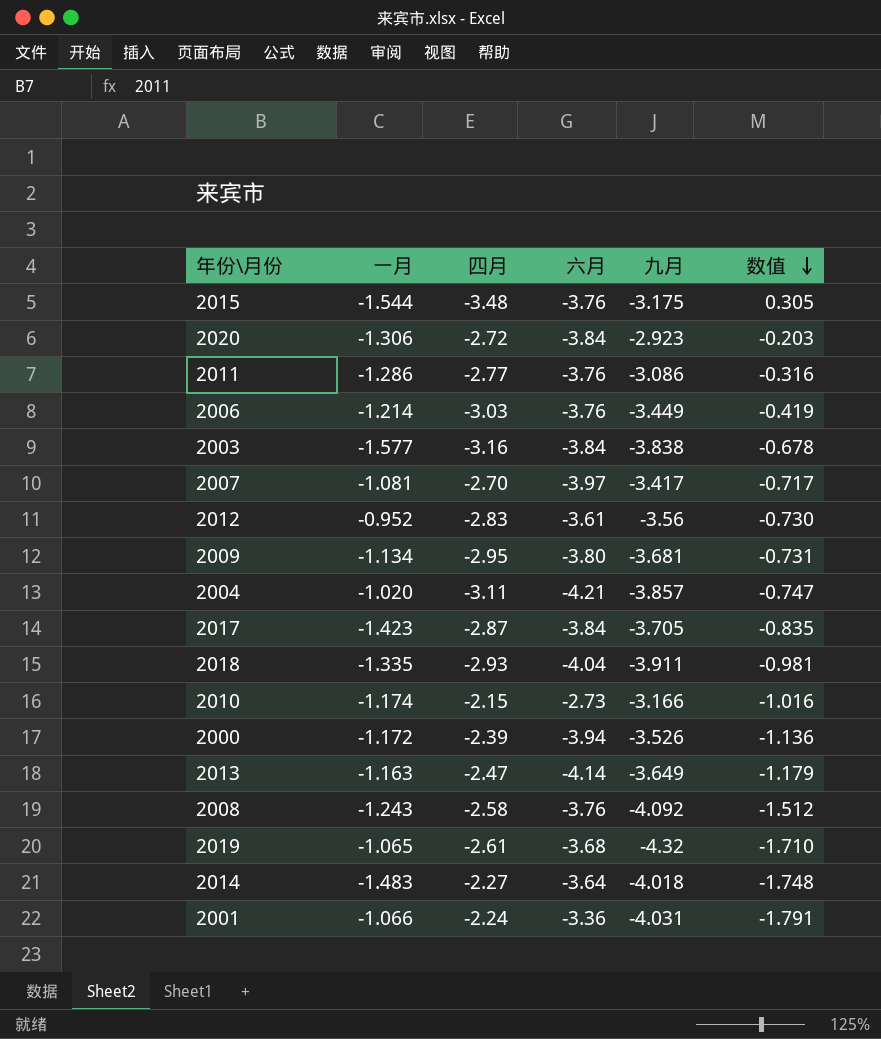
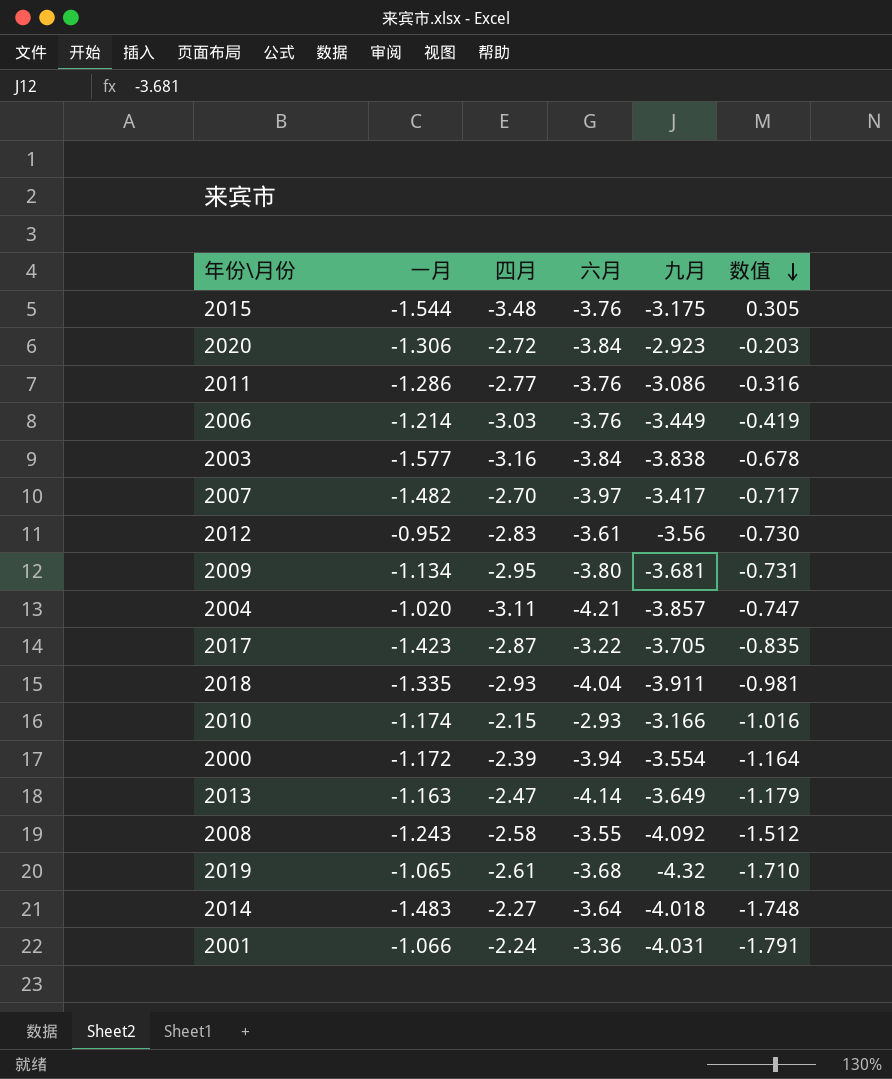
2007 | 一月: -1.081 -> -1.482
2017 | 六月: -3.84 -> -3.22
2010 | 六月: -2.73 -> -2.93
2000 | 九月: -3.526 -> -3.554
2000 | 数值: -1.136 -> -1.164
2008 | 六月: -3.76 -> -3.55

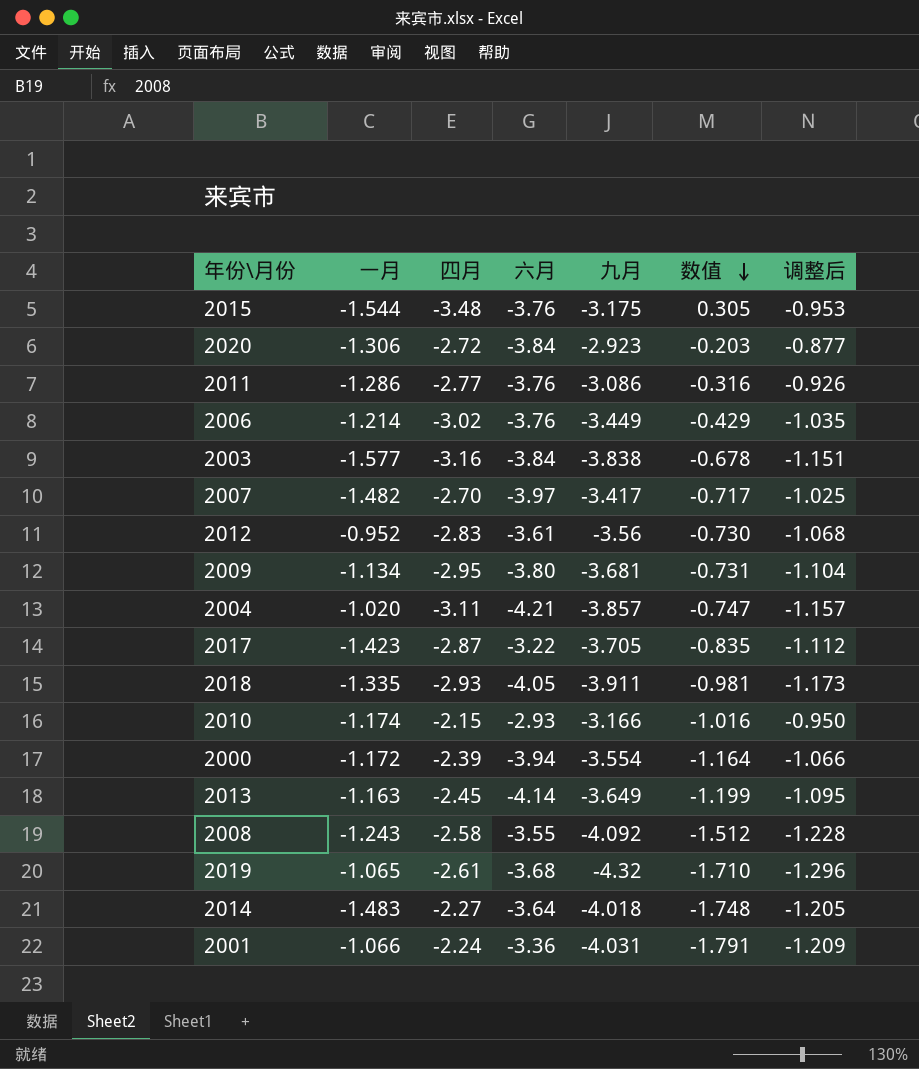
column 调整后 | formula: none -> [九月] * 0.3
2006 | 四月: -3.03 -> -3.02
2006 | 数值: -0.419 -> -0.429
2018 | 六月: -4.04 -> -4.05
2013 | 四月: -2.47 -> -2.45
2013 | 数值: -1.179 -> -1.199

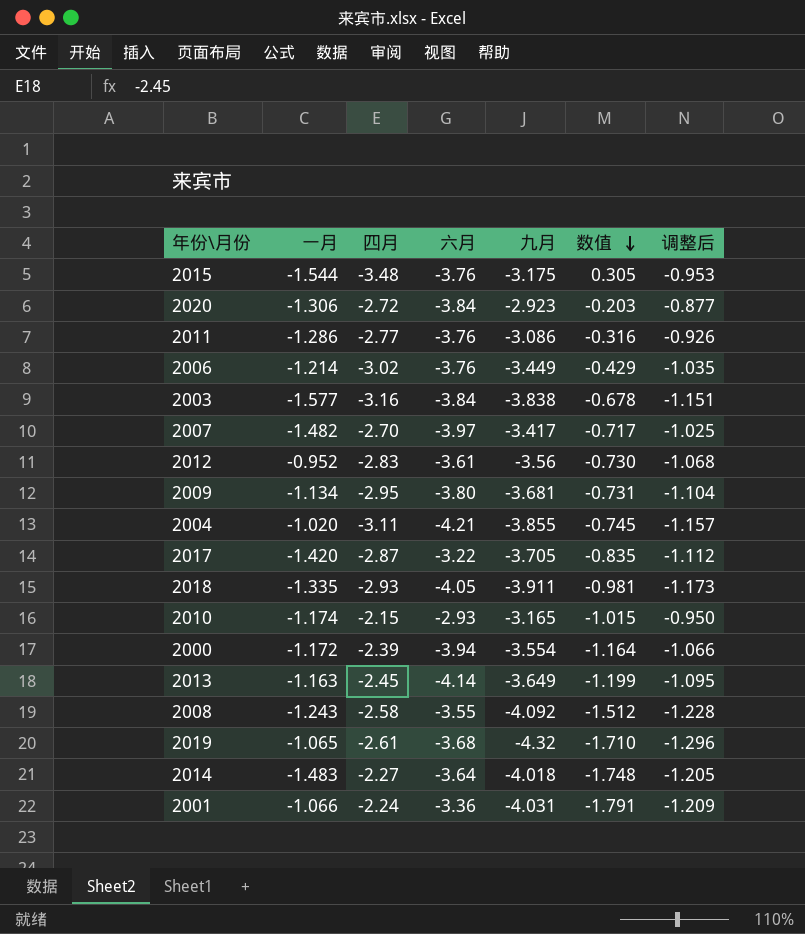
2004 | 九月: -3.857 -> -3.855
2004 | 数值: -0.747 -> -0.745
2017 | 一月: -1.423 -> -1.420
2010 | 九月: -3.166 -> -3.165
2010 | 数值: -1.016 -> -1.015

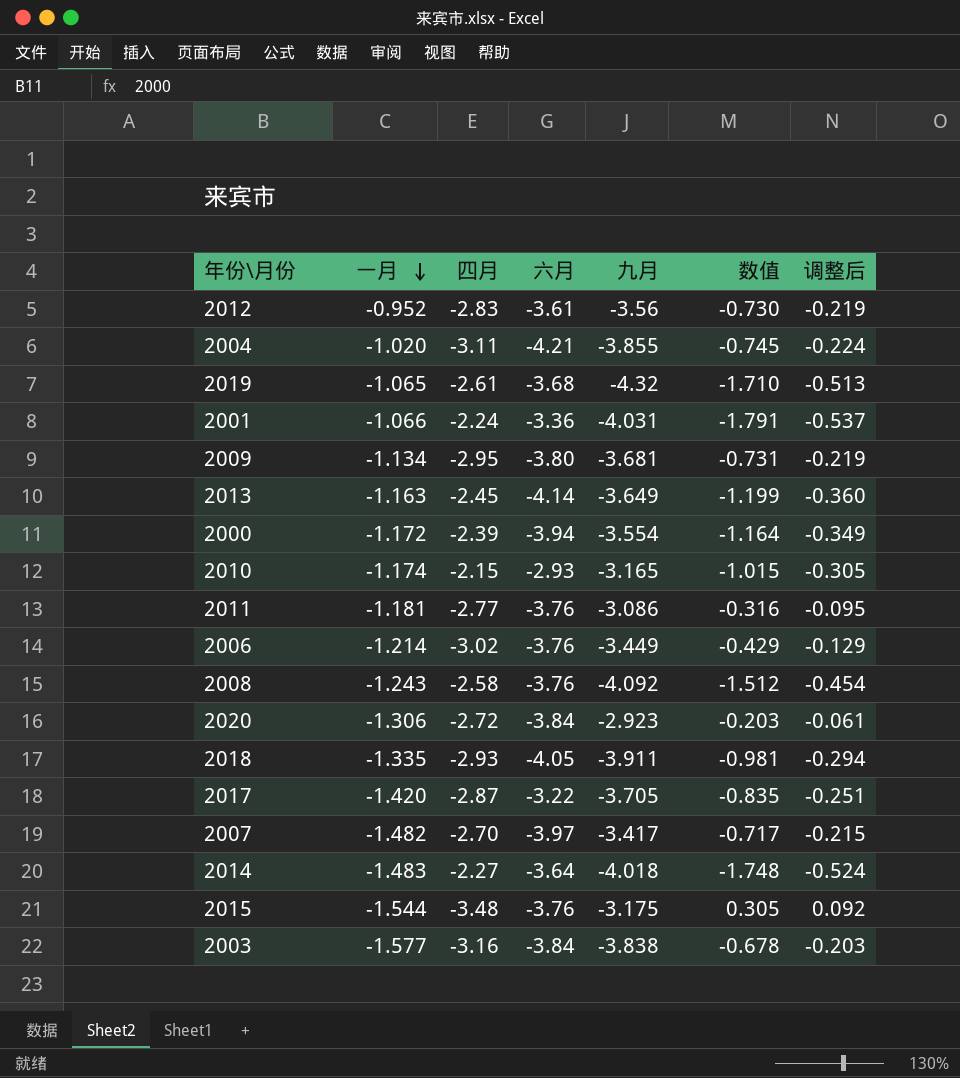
row order: 数值 descending -> 一月 descending
column 调整后 | formula: [九月] * 0.3 -> [数值] * 0.3
2011 | 一月: -1.286 -> -1.181
2008 | 六月: -3.55 -> -3.76

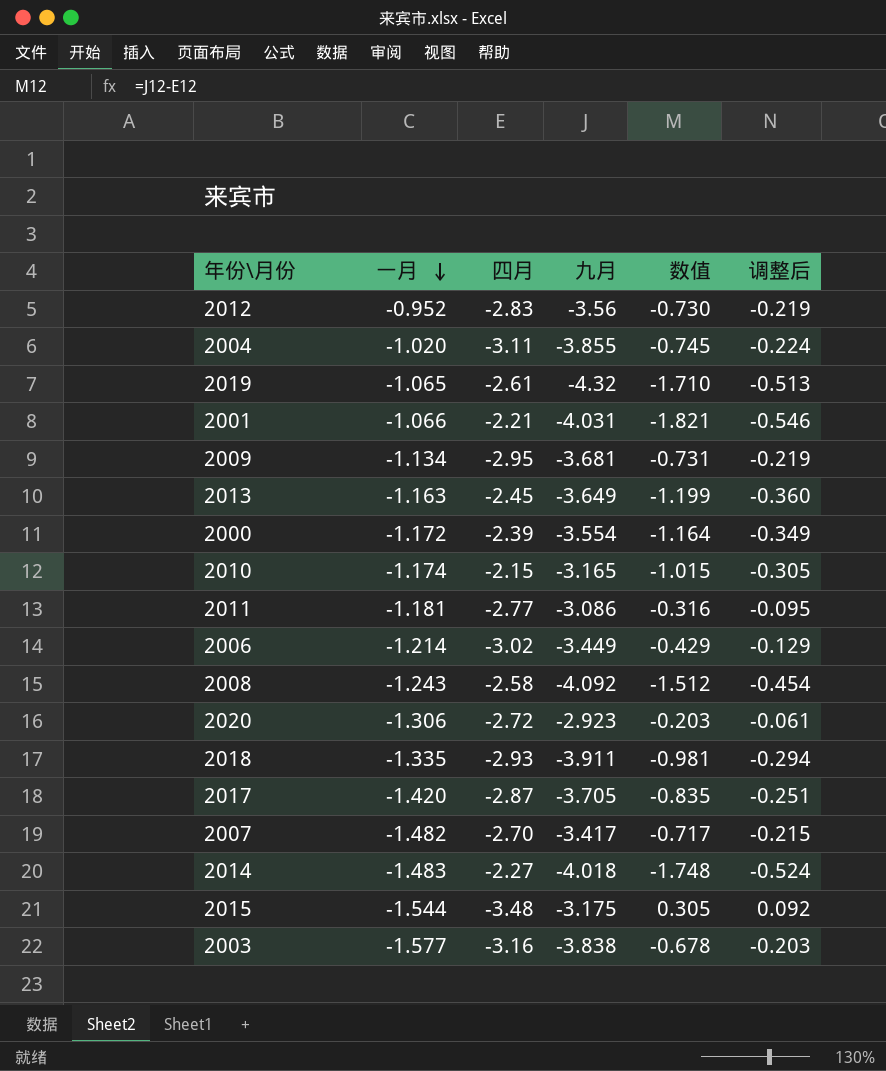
column 六月 | position: 4 -> none
2001 | 四月: -2.24 -> -2.21
2001 | 数值: -1.791 -> -1.821
2001 | 调整后: -0.537 -> -0.546

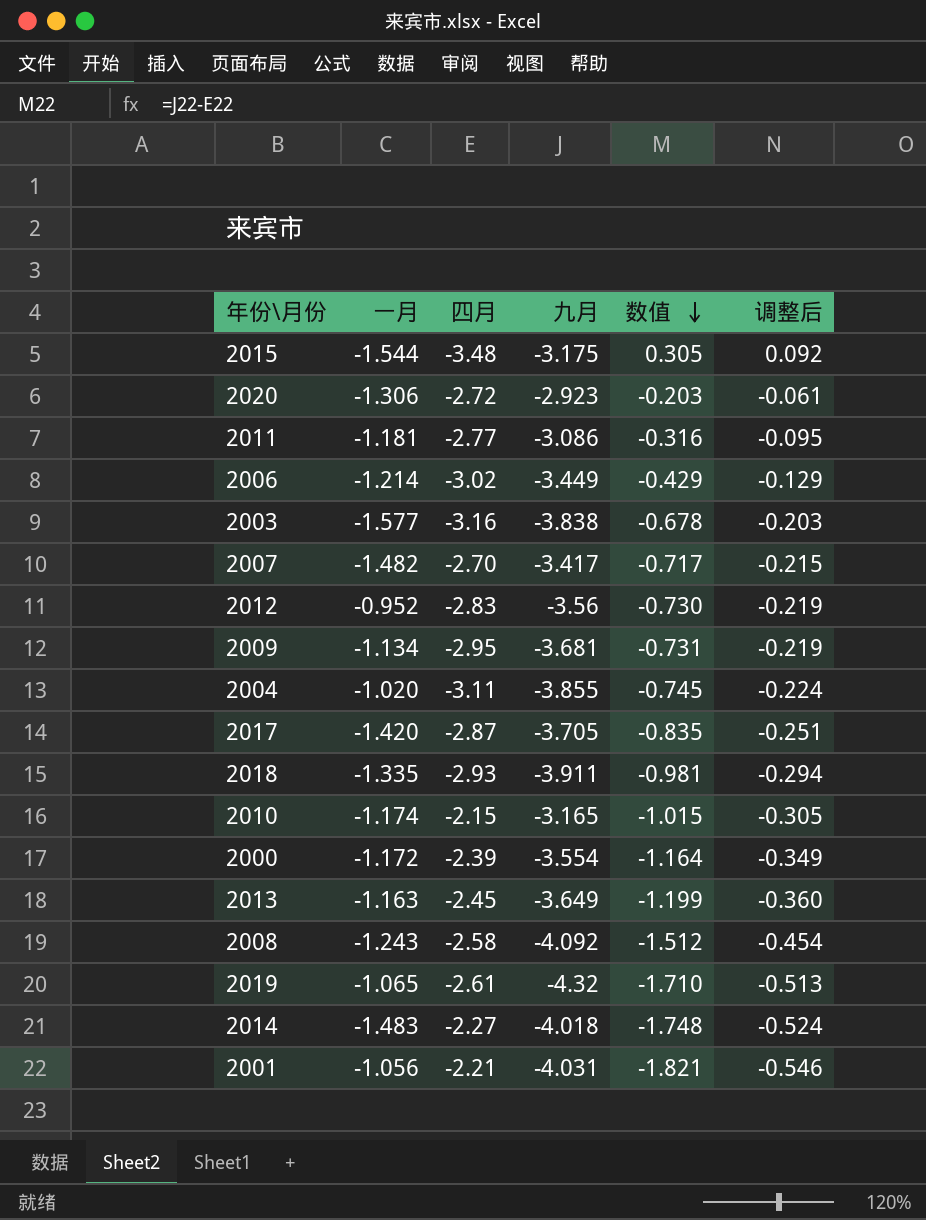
row order: 一月 descending -> 数值 descending
2001 | 一月: -1.066 -> -1.056

